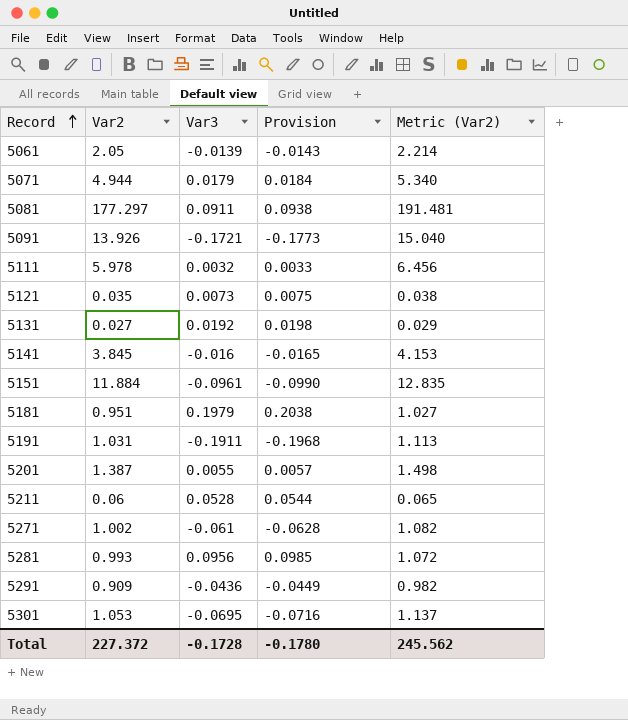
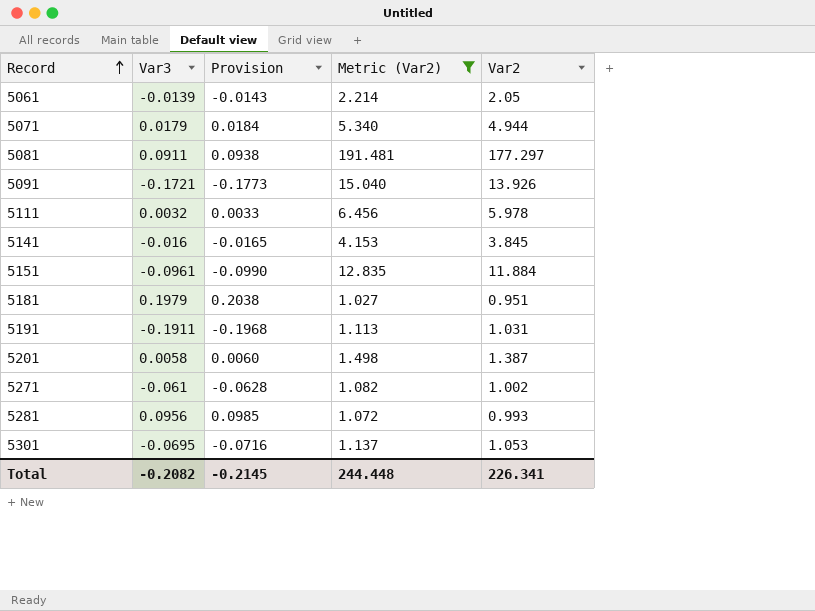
filter: none -> Metric (Var2) >= 1.027
column Var2 | position: 2 -> 5
5201 | Var3: 0.0055 -> 0.0058
5201 | Provision: 0.0057 -> 0.0060
Total | Var3: -0.1728 -> -0.2082
Total | Provision: -0.1780 -> -0.2145
Total | Metric (Var2): 245.562 -> 244.448
Total | Var2: 227.372 -> 226.341

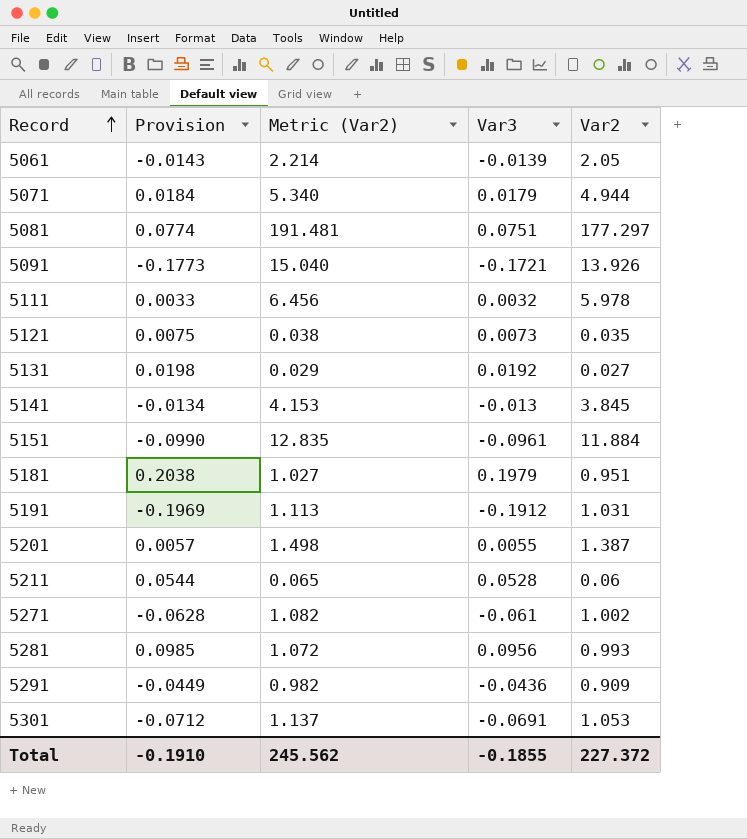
filter: Metric (Var2) >= 1.027 -> none
column Var3 | position: 2 -> 4
5081 | Provision: 0.0938 -> 0.0774
5081 | Var3: 0.0911 -> 0.0751
5141 | Provision: -0.0165 -> -0.0134
5141 | Var3: -0.016 -> -0.013
5191 | Provision: -0.1968 -> -0.1969
5191 | Var3: -0.1911 -> -0.1912
5201 | Provision: 0.0060 -> 0.0057
5201 | Var3: 0.0058 -> 0.0055
5301 | Provision: -0.0716 -> -0.0712
5301 | Var3: -0.0695 -> -0.0691
Total | Provision: -0.2145 -> -0.1910
Total | Metric (Var2): 244.448 -> 245.562
Total | Var3: -0.2082 -> -0.1855
Total | Var2: 226.341 -> 227.372

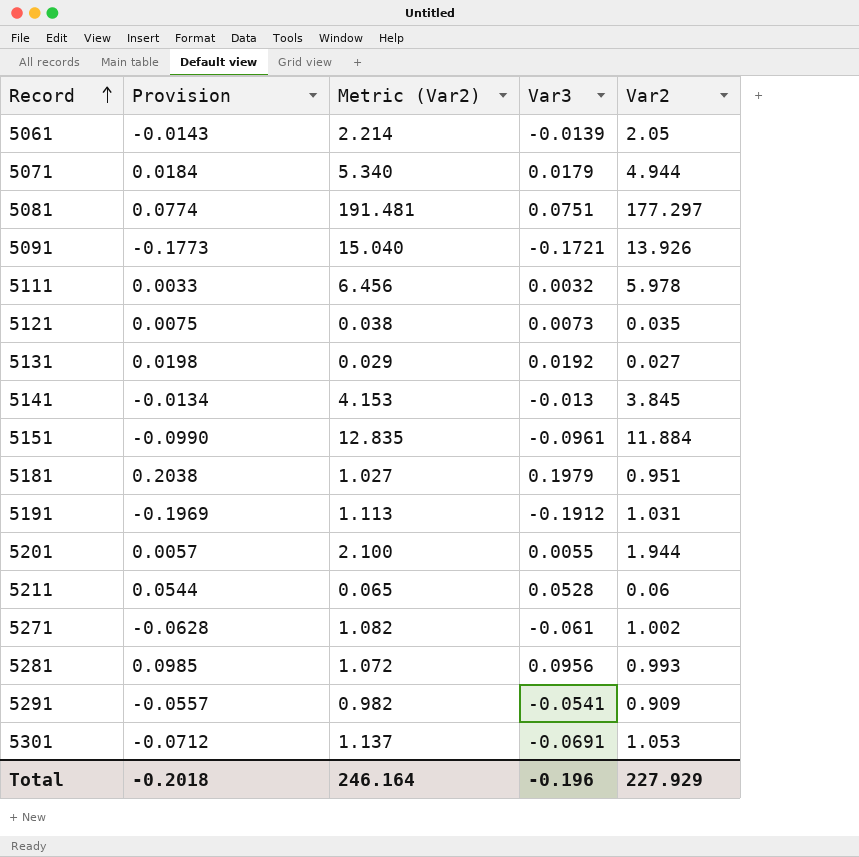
5201 | Metric (Var2): 1.498 -> 2.100
5201 | Var2: 1.387 -> 1.944
5291 | Provision: -0.0449 -> -0.0557
5291 | Var3: -0.0436 -> -0.0541
Total | Provision: -0.1910 -> -0.2018
Total | Metric (Var2): 245.562 -> 246.164
Total | Var3: -0.1855 -> -0.196
Total | Var2: 227.372 -> 227.929

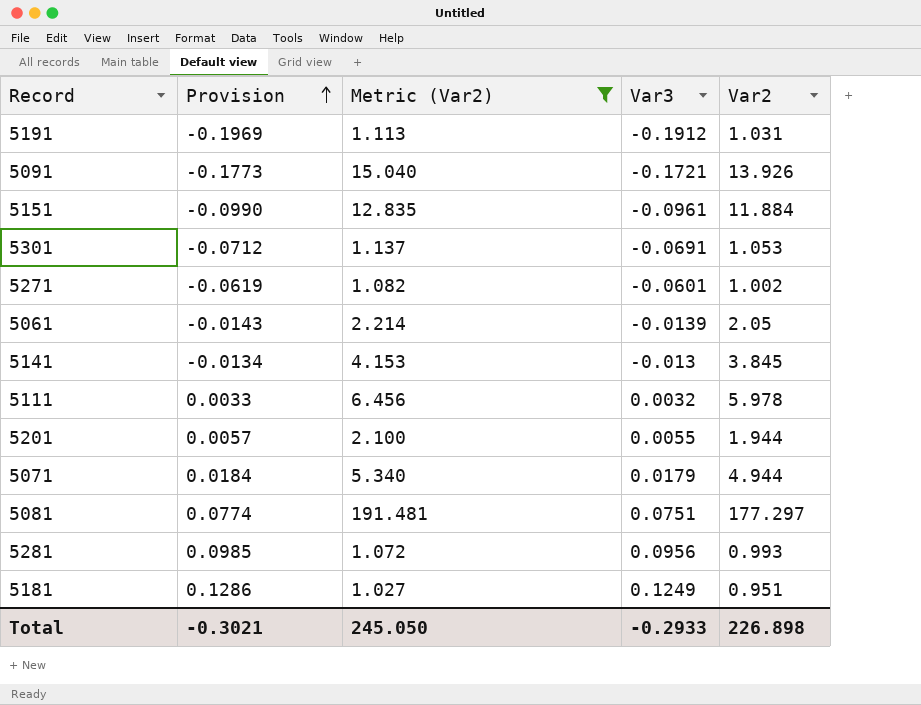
filter: none -> Metric (Var2) >= 1.027
row order: Record ascending -> Provision ascending
5271 | Provision: -0.0628 -> -0.0619
5271 | Var3: -0.061 -> -0.0601
5181 | Provision: 0.2038 -> 0.1286
5181 | Var3: 0.1979 -> 0.1249
Total | Provision: -0.2018 -> -0.3021
Total | Metric (Var2): 246.164 -> 245.050
Total | Var3: -0.196 -> -0.2933
Total | Var2: 227.929 -> 226.898

